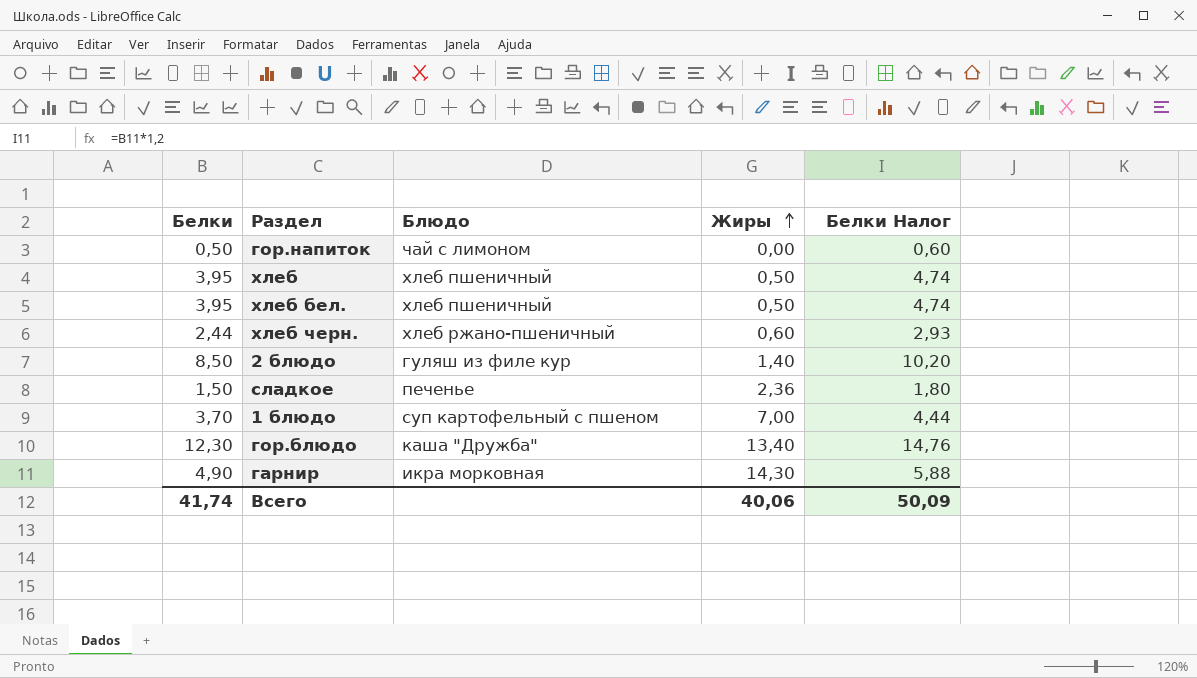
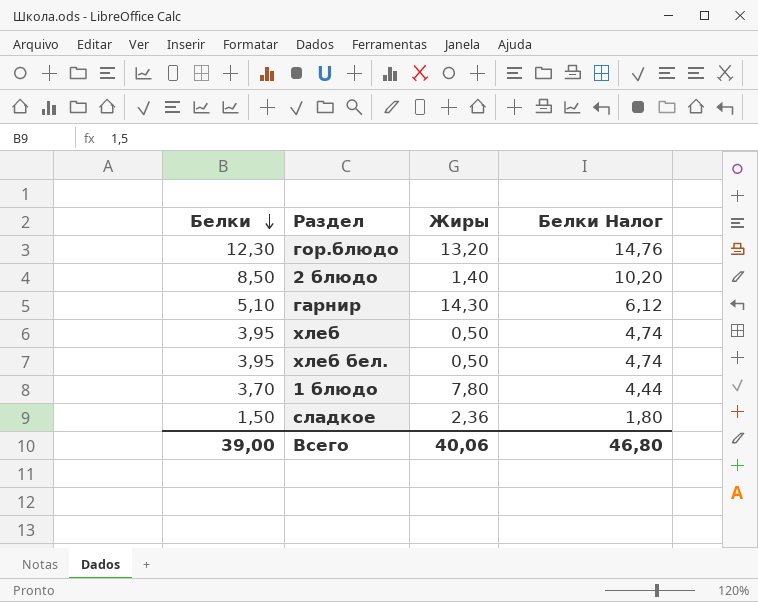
row order: Жиры ascending -> Белки descending
column Блюдо | position: 3 -> none
row гор.напиток: 0,50 | чай с лимоном | 0,00 | 0,60 -> none
row хлеб черн.: 2,44 | хлеб ржано-пшеничный | 0,60 | 2,93 -> none
гор.блюдо | Жиры: 13,40 -> 13,20
гарнир | Белки: 4,90 -> 5,10
гарнир | Белки Налог: 5,88 -> 6,12
1 блюдо | Жиры: 7,00 -> 7,80
Всего | Белки: 41,74 -> 39,00
Всего | Белки Налог: 50,09 -> 46,80

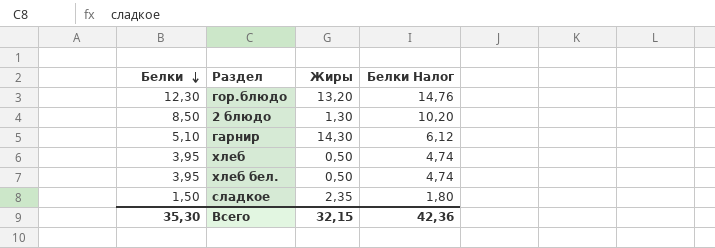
row 1 блюдо: 3,70 | 7,80 | 4,44 -> none
2 блюдо | Жиры: 1,40 -> 1,30
сладкое | Жиры: 2,36 -> 2,35
Всего | Белки: 39,00 -> 35,30
Всего | Жиры: 40,06 -> 32,15
Всего | Белки Налог: 46,80 -> 42,36

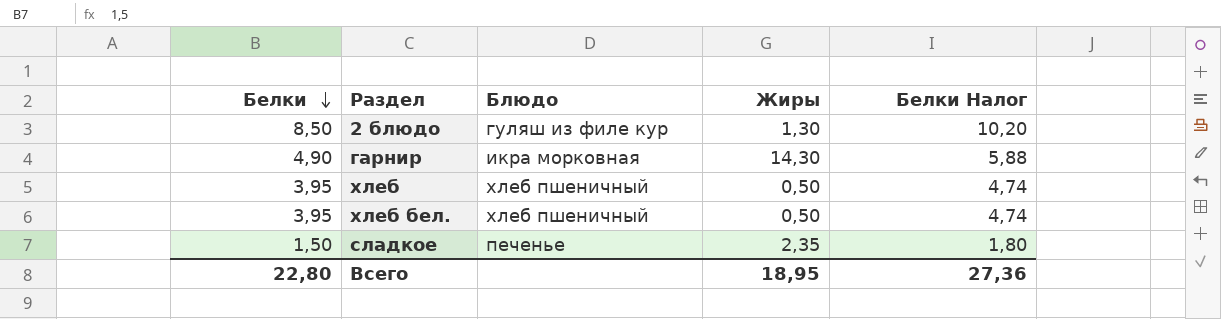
column Блюдо | position: none -> 3
row гор.блюдо: 12,30 | 13,20 | 14,76 -> none
гарнир | Белки: 5,10 -> 4,90
гарнир | Белки Налог: 6,12 -> 5,88
Всего | Белки: 35,30 -> 22,80
Всего | Жиры: 32,15 -> 18,95
Всего | Белки Налог: 42,36 -> 27,36

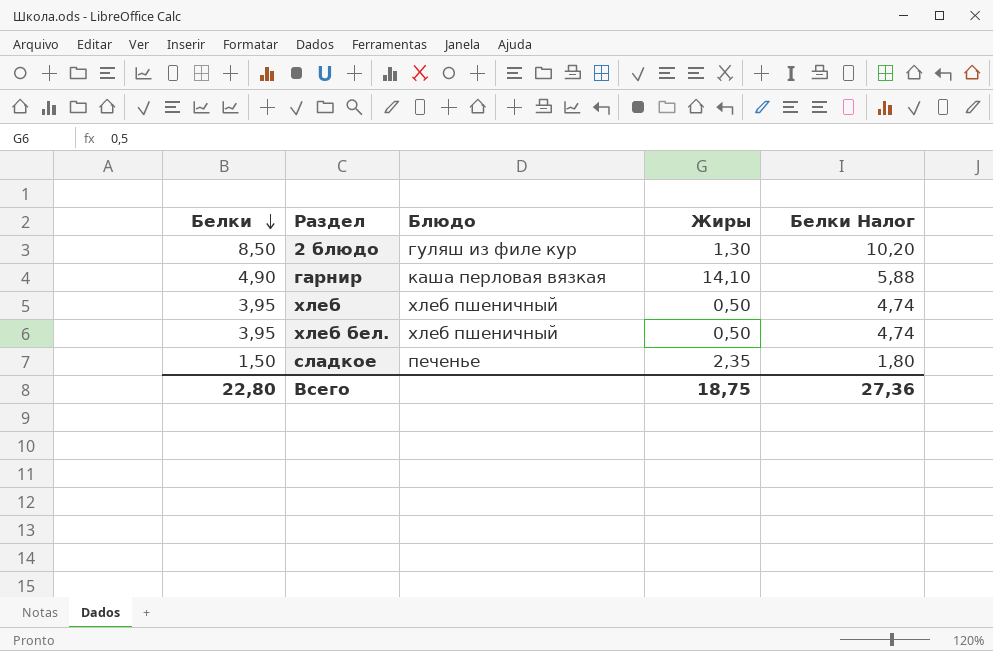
гарнир | Блюдо: икра морковная -> каша перловая вязкая
гарнир | Жиры: 14,30 -> 14,10
Всего | Жиры: 18,95 -> 18,75

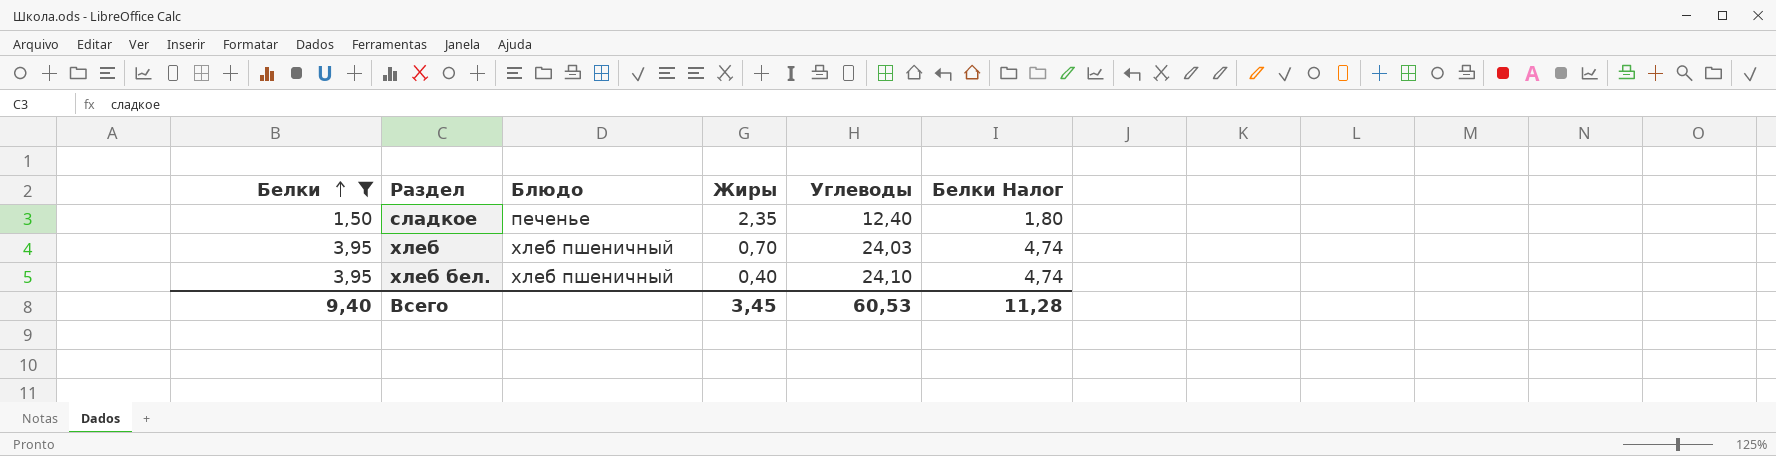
filter: none -> Белки <= 3,95
row order: Белки descending -> Белки ascending
column Углеводы | position: none -> 5
хлеб | Жиры: 0,50 -> 0,70
хлеб бел. | Жиры: 0,50 -> 0,40
Всего | Белки: 22,80 -> 9,40
Всего | Жиры: 18,75 -> 3,45
Всего | Белки Налог: 27,36 -> 11,28

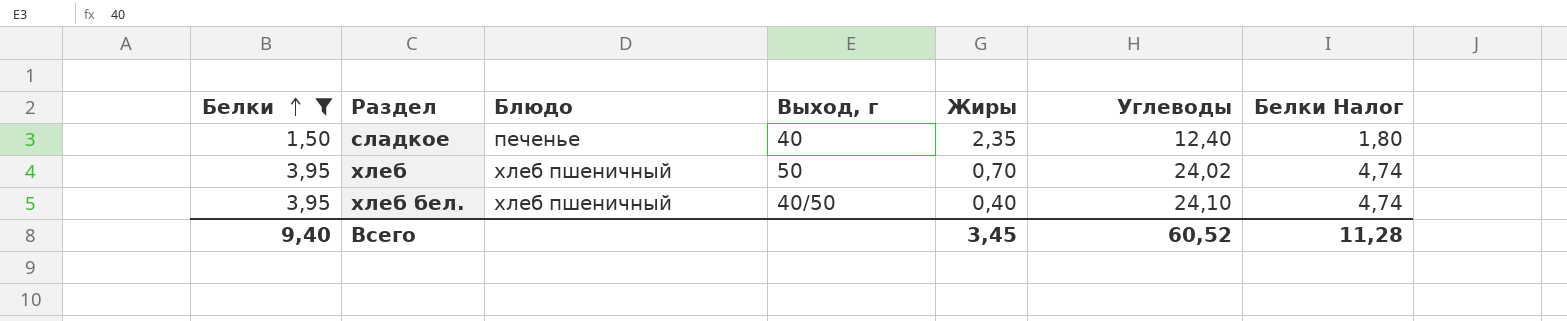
column Выход, г | position: none -> 4
хлеб | Углеводы: 24,03 -> 24,02
Всего | Углеводы: 60,53 -> 60,52

